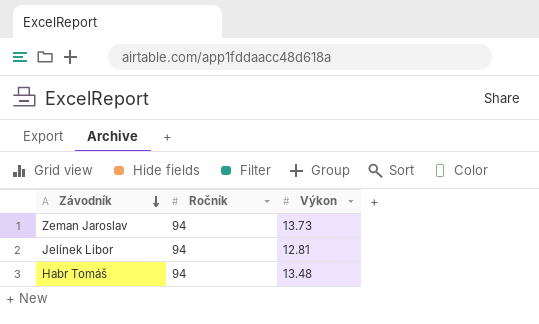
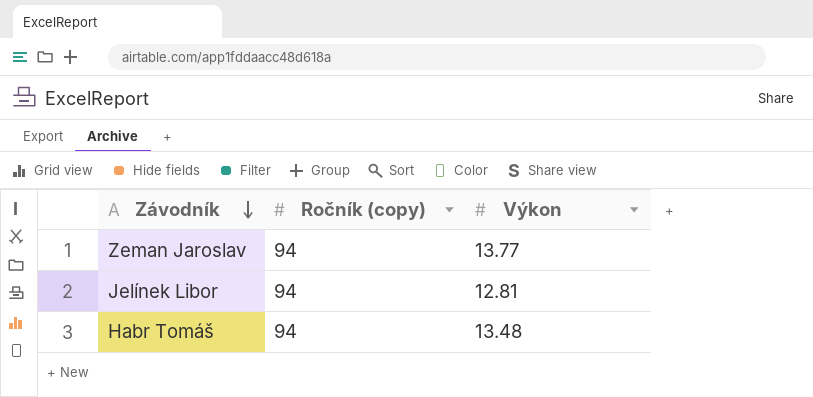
column name: Ročník -> Ročník (copy)
Zeman Jaroslav | Výkon: 13.73 -> 13.77

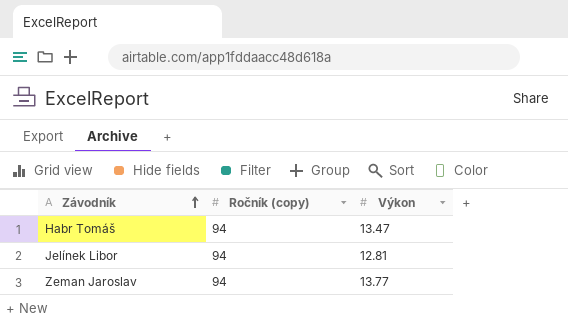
row order: Závodník descending -> Závodník ascending
Habr Tomáš | Výkon: 13.48 -> 13.47

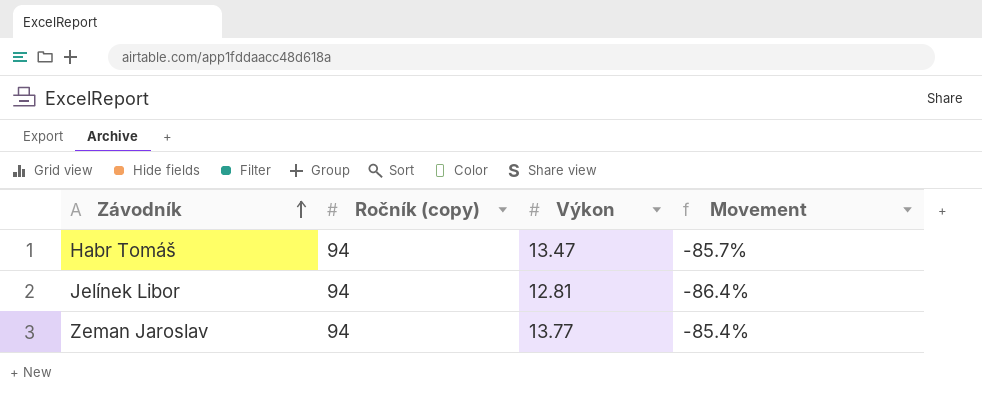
column Movement | formula: none -> ([Výkon] - [Ročník (copy)]) / [Ročník (copy)]

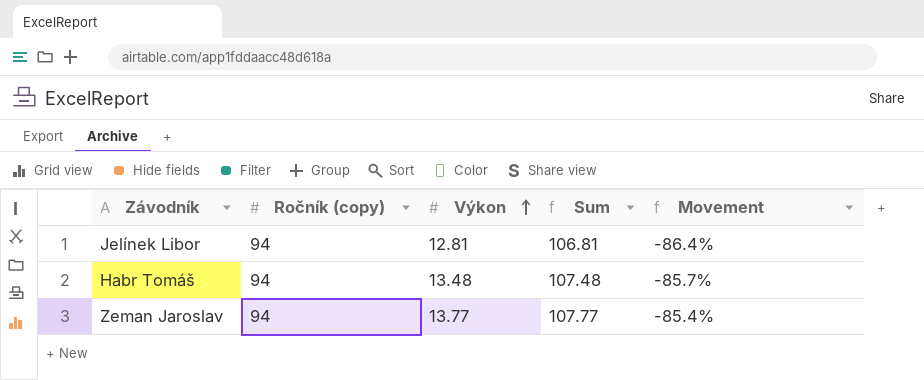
row order: Závodník ascending -> Výkon ascending
column Sum | formula: none -> [Ročník (copy)] + [Výkon]
Habr Tomáš | Výkon: 13.47 -> 13.48

